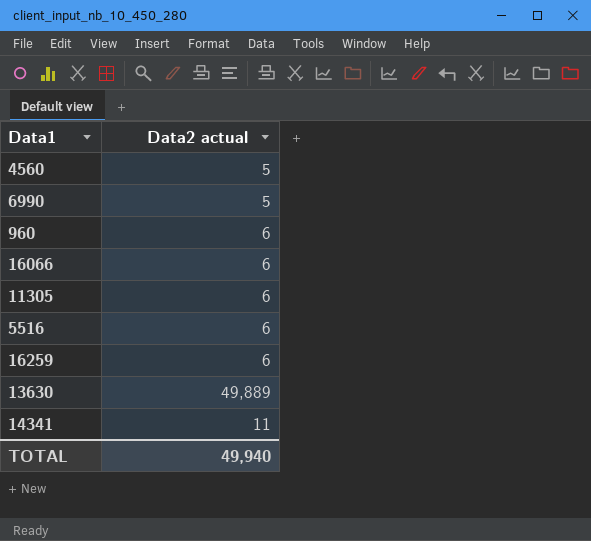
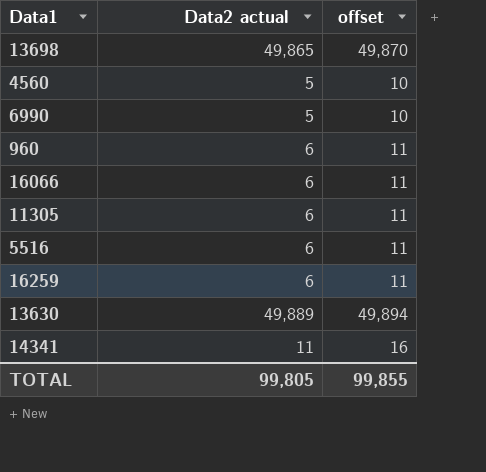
column offset | formula: none -> [Data2 actual] + 5
row 13698: none -> 49,865 | 49,870
TOTAL | Data2 actual: 49,940 -> 99,805

